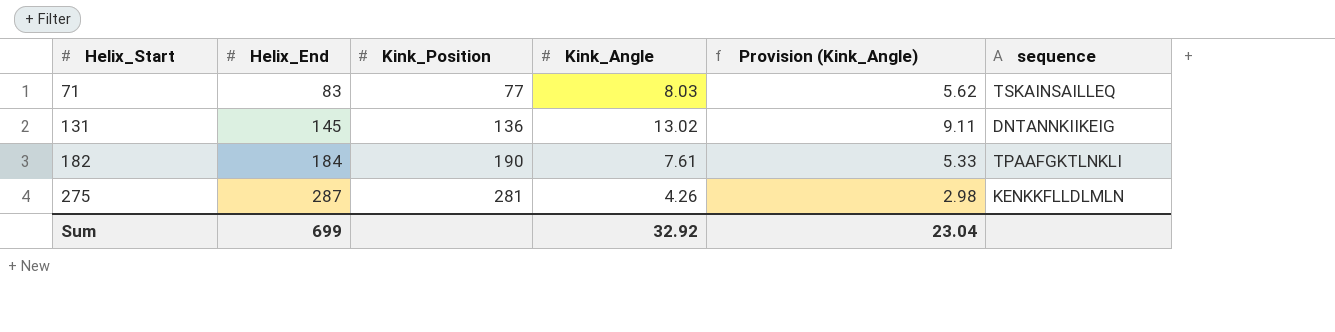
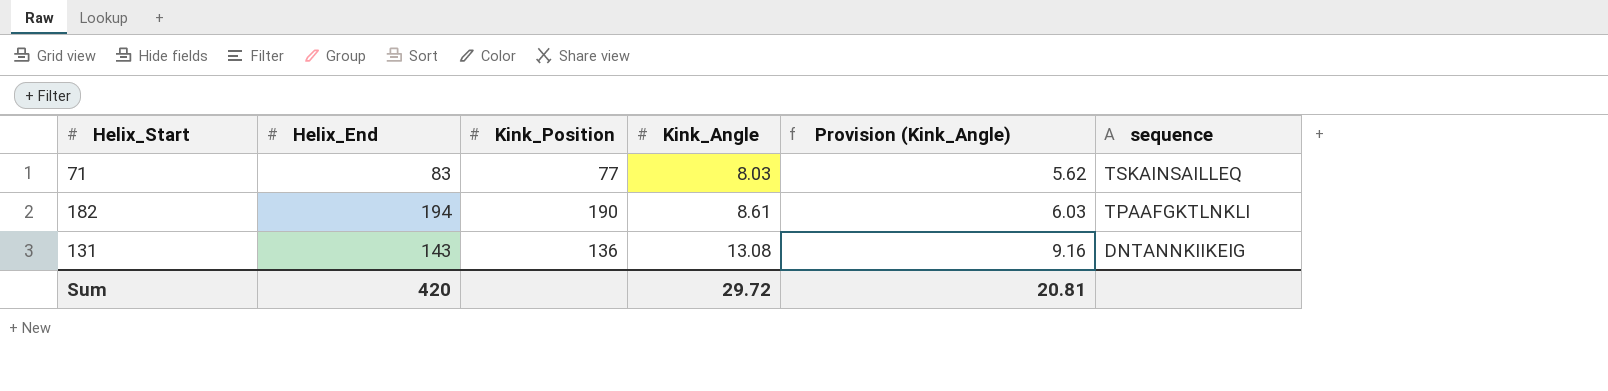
row order: Helix_Start ascending -> Kink_Angle ascending
row 275: 287 | 281 | 4.26 | 2.98 | KENKKFLLDLMLN -> none
182 | Helix_End: 184 -> 194
182 | Kink_Angle: 7.61 -> 8.61
182 | Provision (Kink_Angle): 5.33 -> 6.03
131 | Helix_End: 145 -> 143
131 | Kink_Angle: 13.02 -> 13.08
131 | Provision (Kink_Angle): 9.11 -> 9.16
Sum | Helix_End: 699 -> 420
Sum | Kink_Angle: 32.92 -> 29.72
Sum | Provision (Kink_Angle): 23.04 -> 20.81

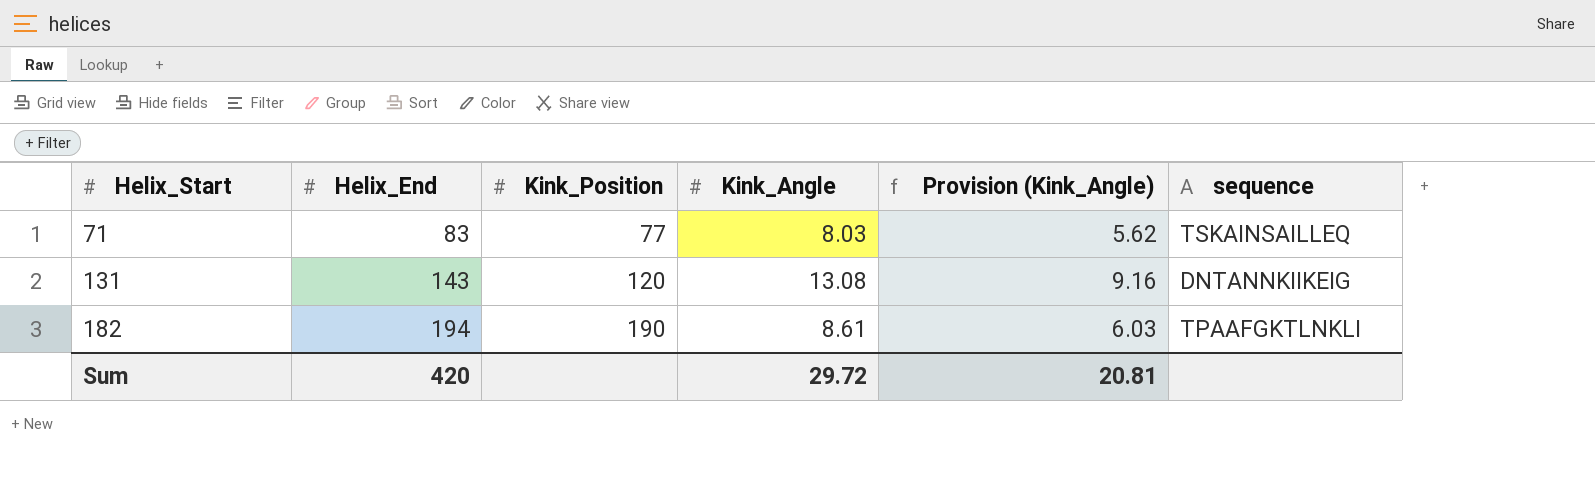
row order: Kink_Angle ascending -> Helix_Start ascending
131 | Kink_Position: 136 -> 120

